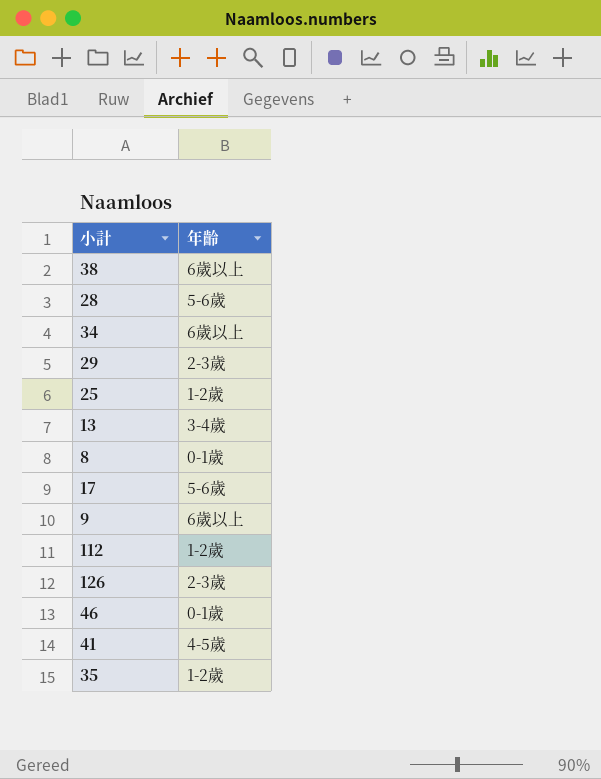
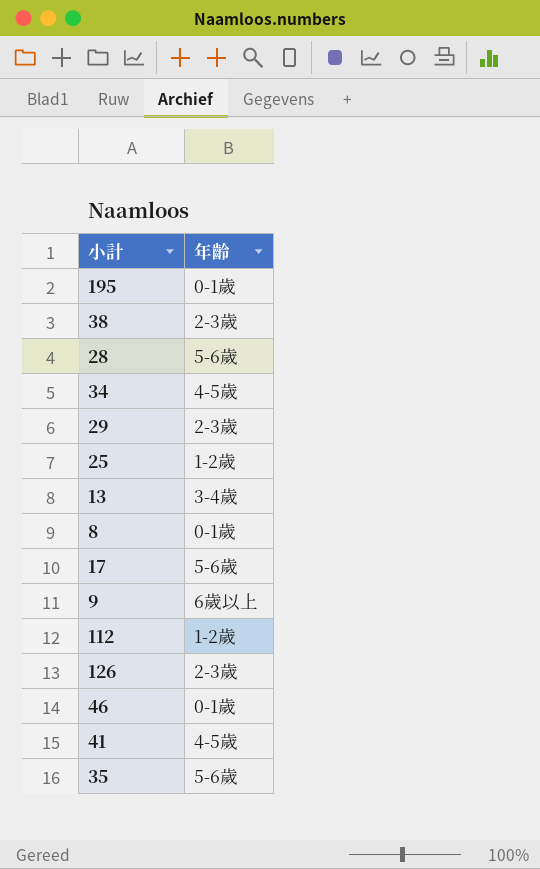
row 195: none -> 0-1歲
38 | 年齡: 6歲以上 -> 2-3歲
34 | 年齡: 6歲以上 -> 4-5歲
35 | 年齡: 1-2歲 -> 5-6歲

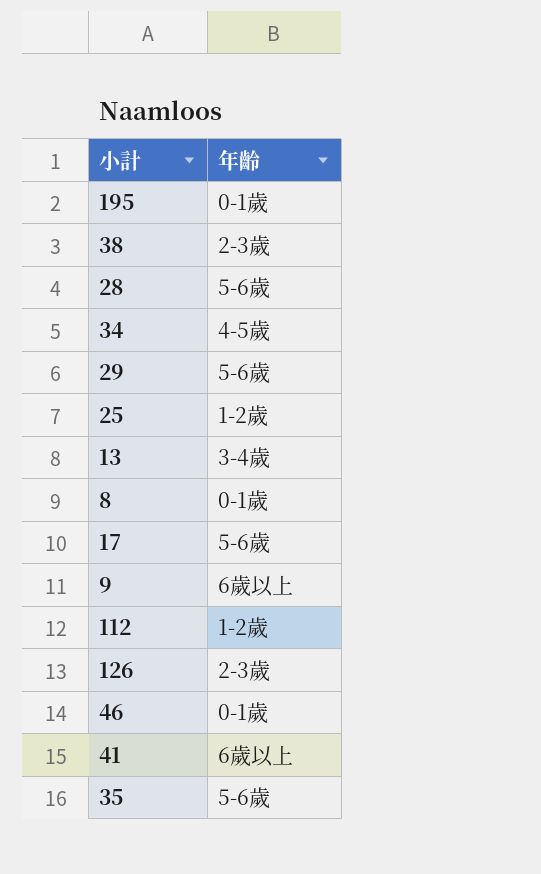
29 | 年齡: 2-3歲 -> 5-6歲
41 | 年齡: 4-5歲 -> 6歲以上

